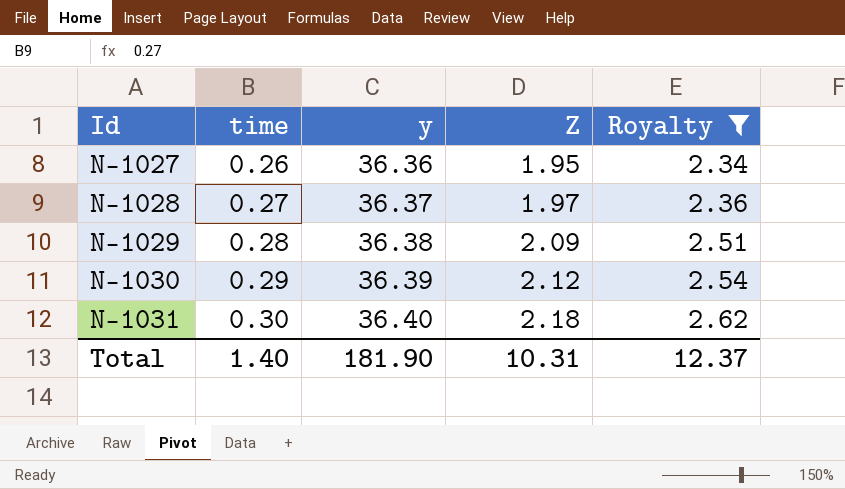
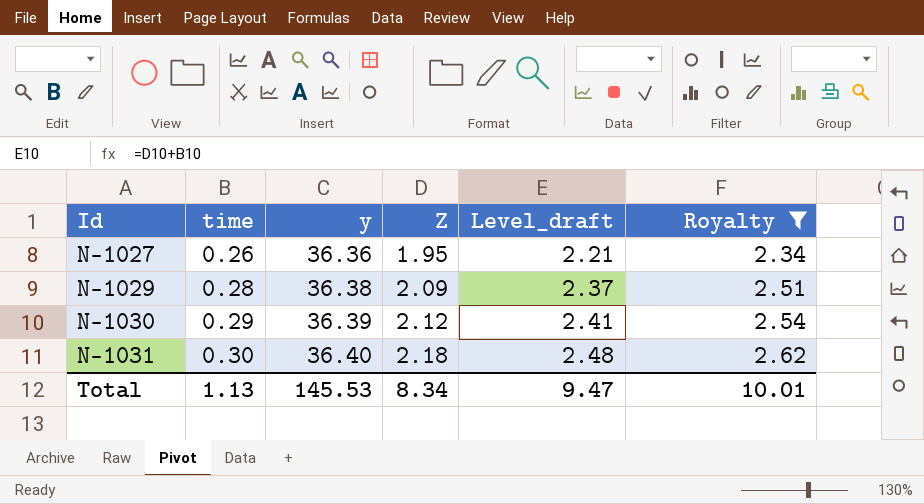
column Level_draft | formula: none -> [time] + [Z]
row N-1028: 0.27 | 36.37 | 1.97 | 2.36 -> none
Total | time: 1.40 -> 1.13
Total | y: 181.90 -> 145.53
Total | Z: 10.31 -> 8.34
Total | Royalty: 12.37 -> 10.01

